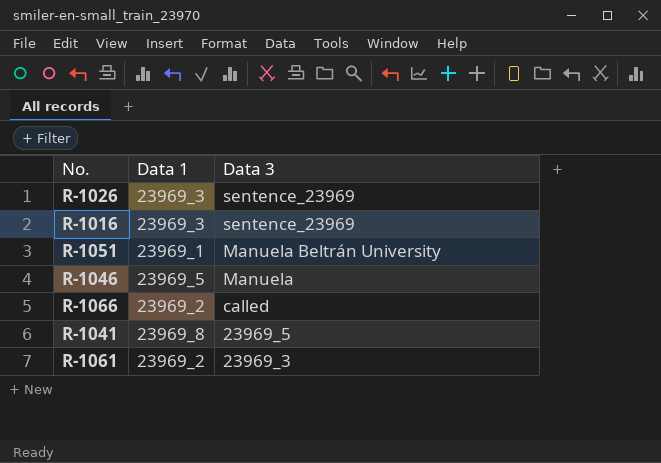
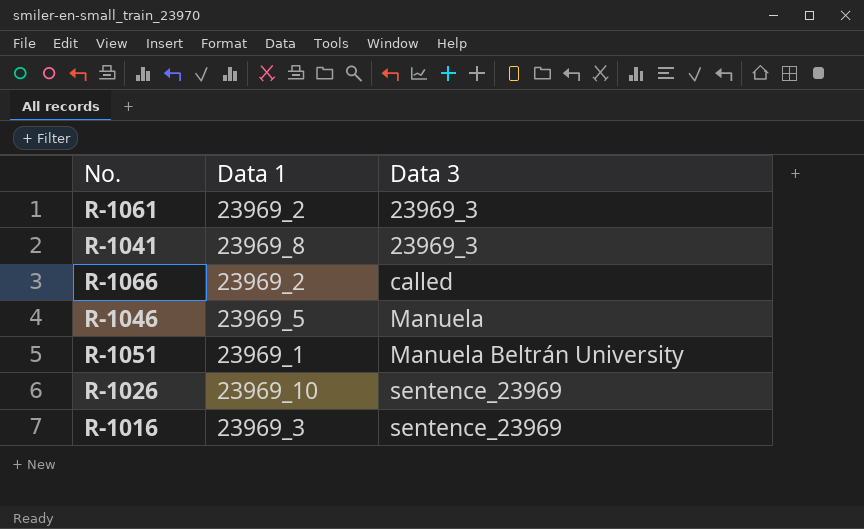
row order: Data 3 descending -> Data 3 ascending
R-1041 | Data 3: 23969_5 -> 23969_3
R-1026 | Data 1: 23969_3 -> 23969_10

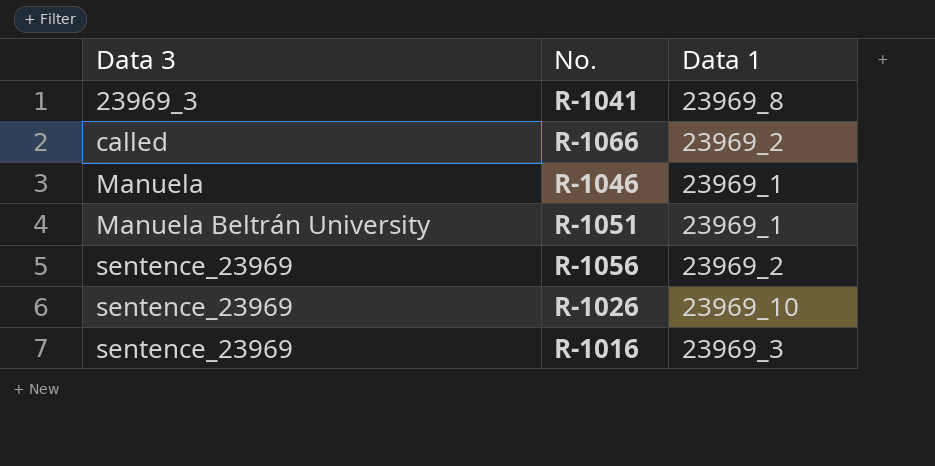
column Data 3 | position: 3 -> 1
row R-1061: 23969_2 | 23969_3 -> none
R-1046 | Data 1: 23969_5 -> 23969_1
row R-1056: none -> sentence_23969 | 23969_2

